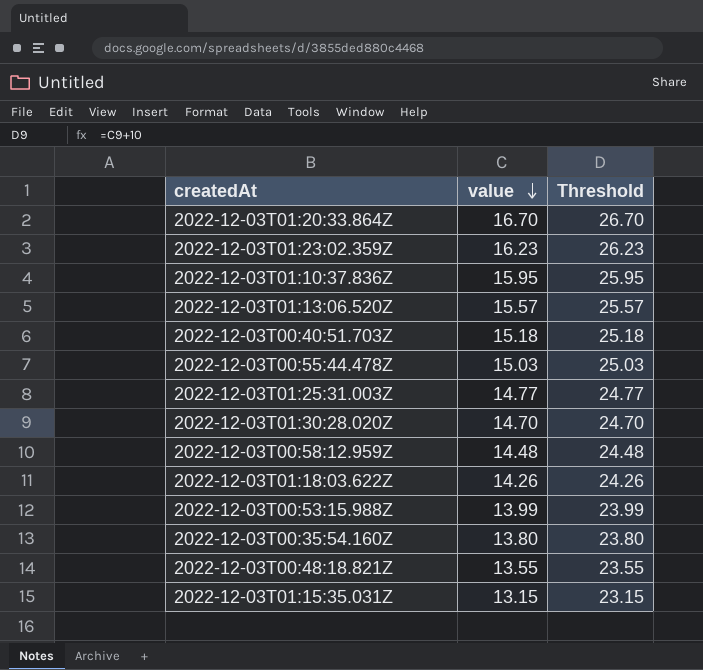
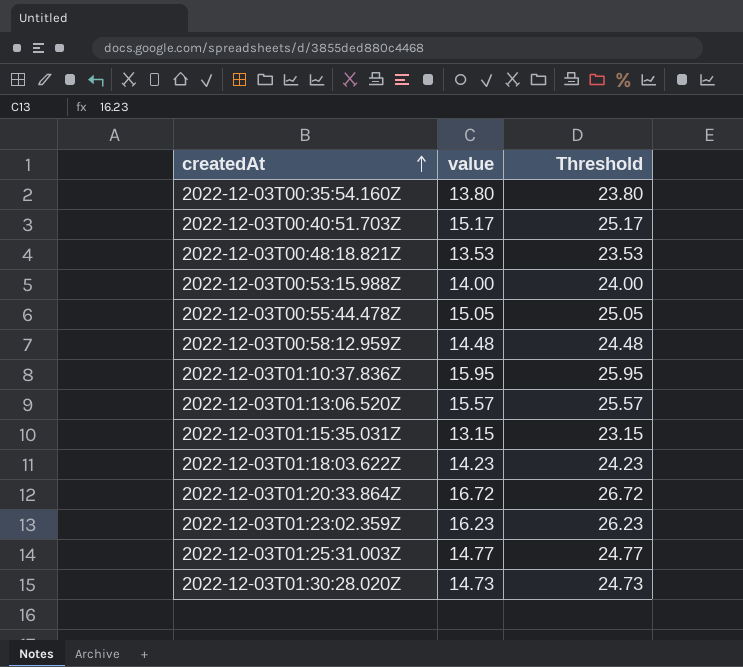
row order: value descending -> createdAt ascending
2022-12-03T00:40:51.703Z | value: 15.18 -> 15.17
2022-12-03T00:40:51.703Z | Threshold: 25.18 -> 25.17
2022-12-03T00:48:18.821Z | value: 13.55 -> 13.53
2022-12-03T00:48:18.821Z | Threshold: 23.55 -> 23.53
2022-12-03T00:53:15.988Z | value: 13.99 -> 14.00
2022-12-03T00:53:15.988Z | Threshold: 23.99 -> 24.00
2022-12-03T00:55:44.478Z | value: 15.03 -> 15.05
2022-12-03T00:55:44.478Z | Threshold: 25.03 -> 25.05
2022-12-03T01:18:03.622Z | value: 14.26 -> 14.23
2022-12-03T01:18:03.622Z | Threshold: 24.26 -> 24.23
2022-12-03T01:20:33.864Z | value: 16.70 -> 16.72
2022-12-03T01:20:33.864Z | Threshold: 26.70 -> 26.72
2022-12-03T01:30:28.020Z | value: 14.70 -> 14.73
2022-12-03T01:30:28.020Z | Threshold: 24.70 -> 24.73

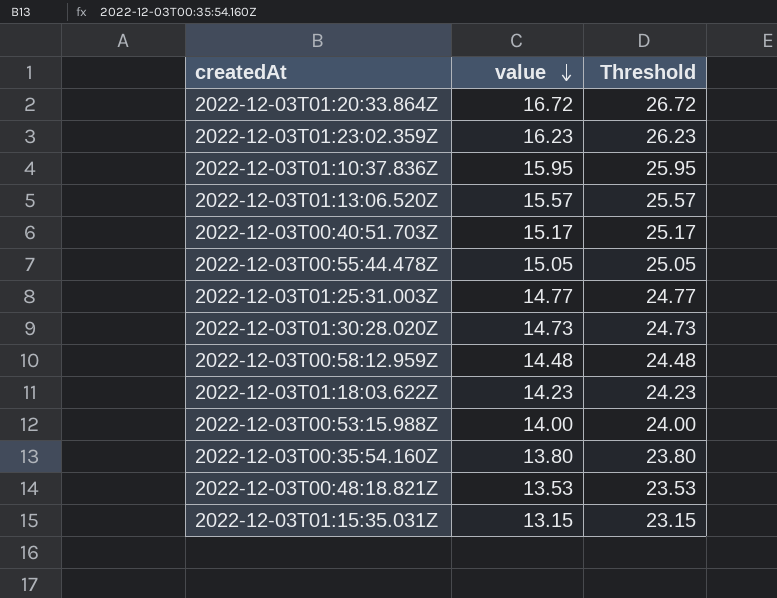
row order: createdAt ascending -> value descending

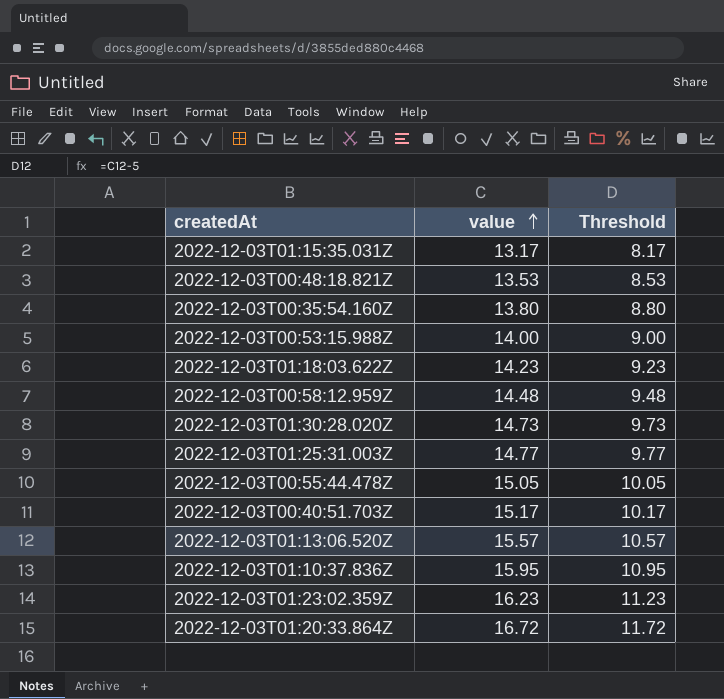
row order: value descending -> value ascending
column Threshold | formula: [value] + 10 -> [value] - 5
2022-12-03T01:15:35.031Z | value: 13.15 -> 13.17

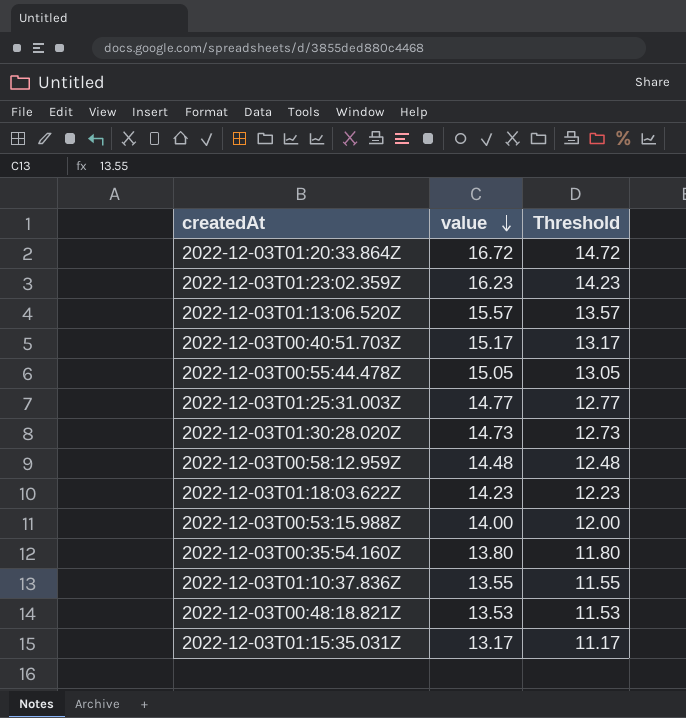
row order: value ascending -> value descending
column Threshold | formula: [value] - 5 -> [value] - 2
2022-12-03T01:10:37.836Z | value: 15.95 -> 13.55

